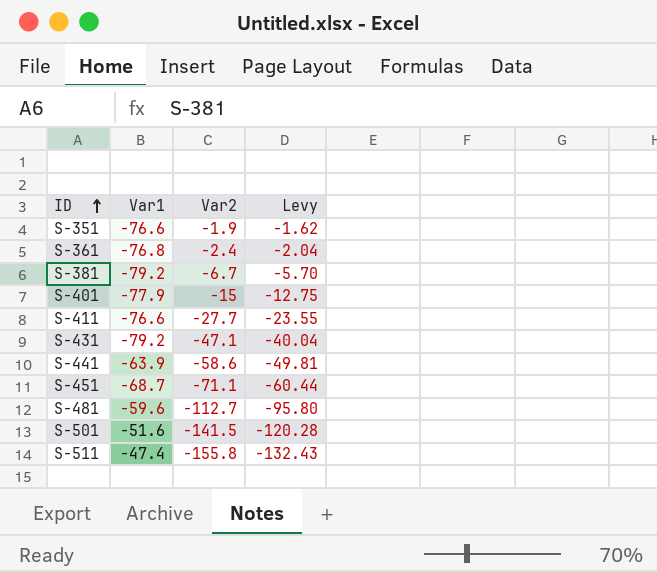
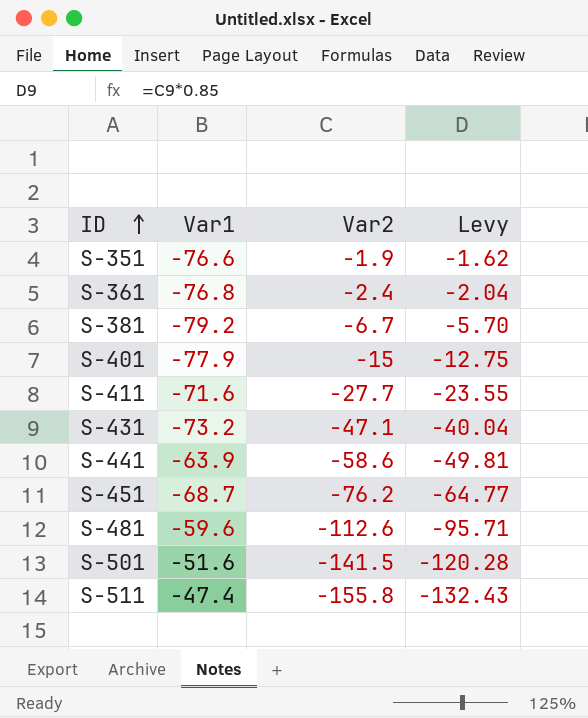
S-411 | Var1: -76.6 -> -71.6
S-431 | Var1: -79.2 -> -73.2
S-451 | Var2: -71.1 -> -76.2
S-451 | Levy: -60.44 -> -64.77
S-481 | Var2: -112.7 -> -112.6
S-481 | Levy: -95.80 -> -95.71

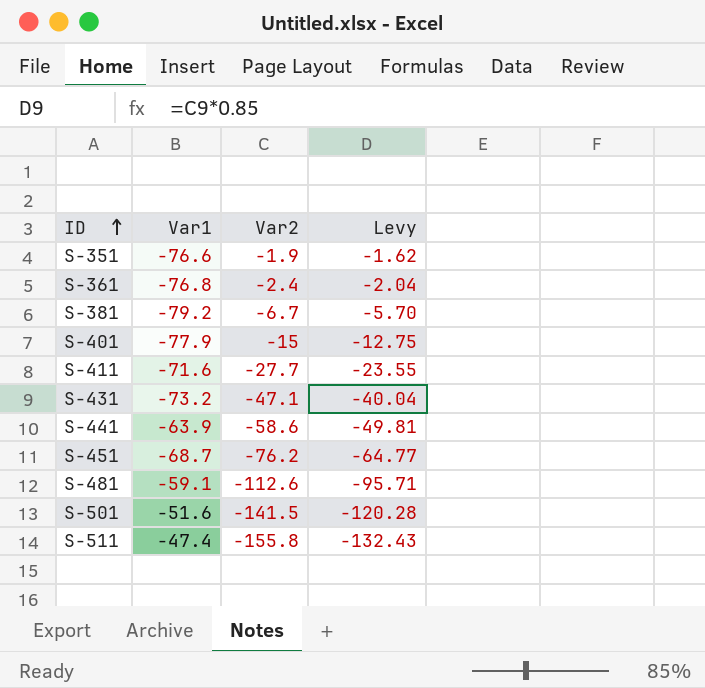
S-481 | Var1: -59.6 -> -59.1

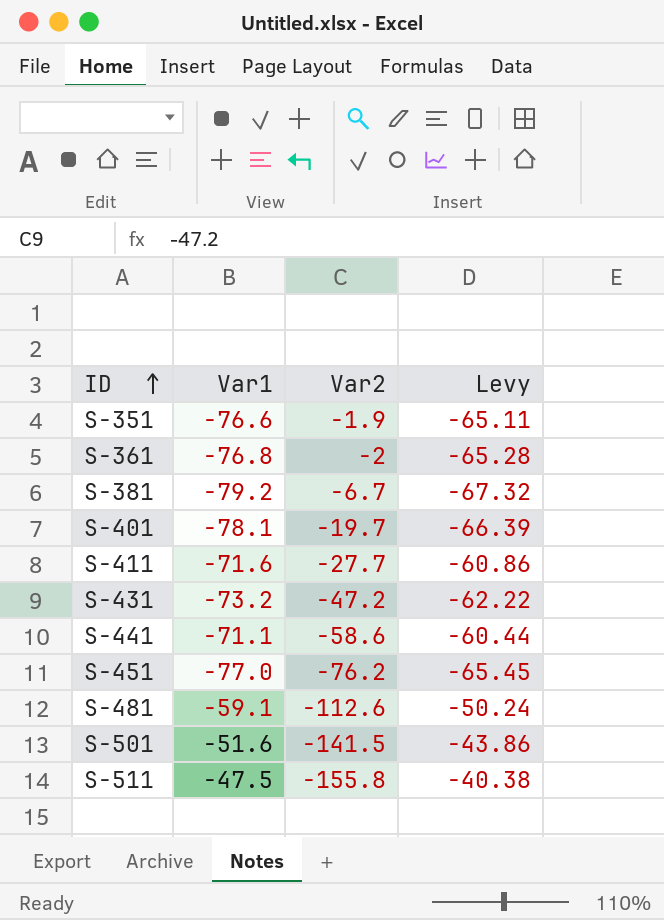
column Levy | formula: [Var2] * 0.85 -> [Var1] * 0.85
S-361 | Var2: -2.4 -> -2
S-401 | Var1: -77.9 -> -78.1
S-401 | Var2: -15 -> -19.7
S-431 | Var2: -47.1 -> -47.2
S-441 | Var1: -63.9 -> -71.1
S-451 | Var1: -68.7 -> -77.0
S-511 | Var1: -47.4 -> -47.5

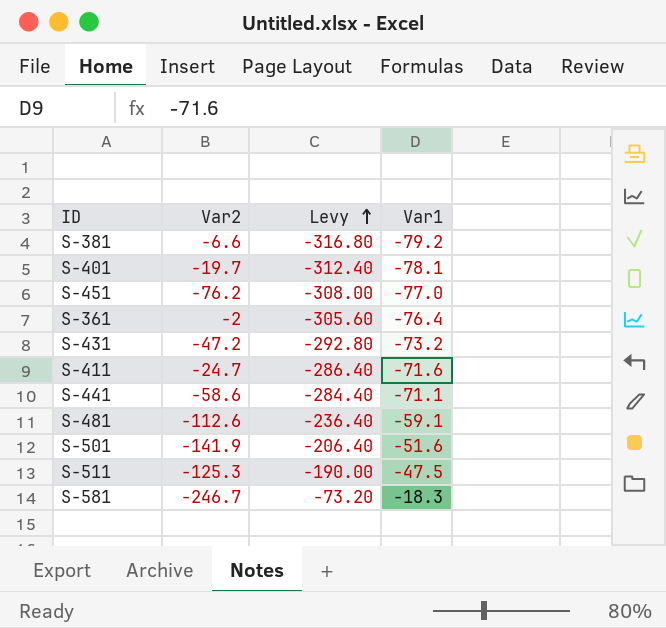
row order: ID ascending -> Levy ascending
column Levy | formula: [Var1] * 0.85 -> [Var1] * 4
column Var1 | position: 2 -> 4
row S-351: -76.6 | -1.9 | -65.11 -> none
S-381 | Var2: -6.7 -> -6.6
S-361 | Var1: -76.8 -> -76.4
S-411 | Var2: -27.7 -> -24.7
S-501 | Var2: -141.5 -> -141.9
S-511 | Var2: -155.8 -> -125.3
row S-581: none -> -246.7 | -73.20 | -18.3

